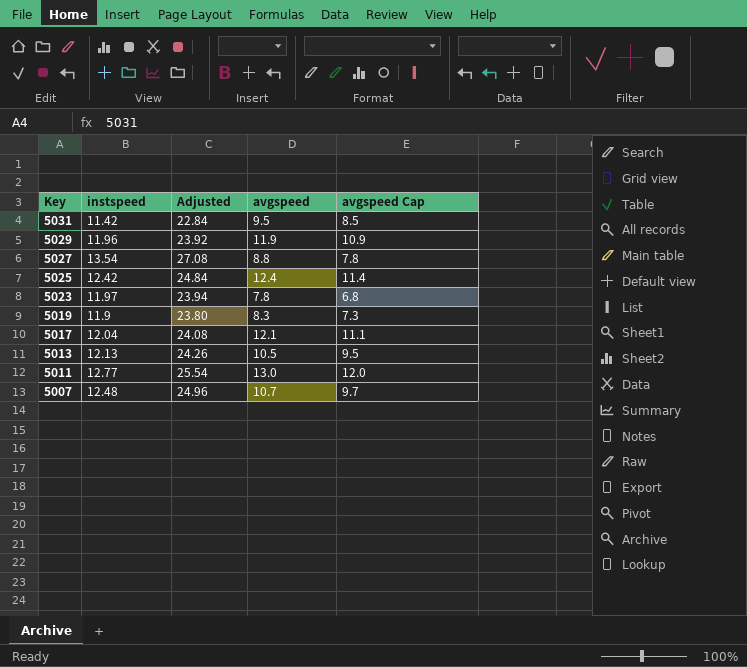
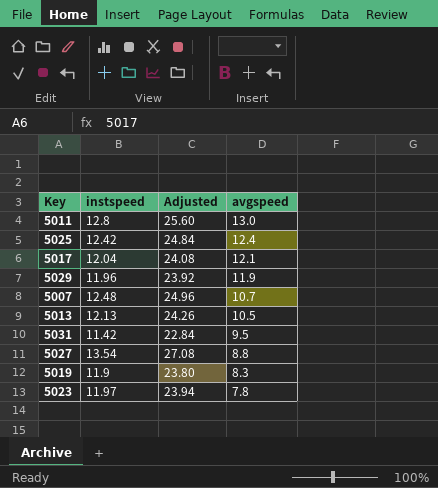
row order: Key descending -> avgspeed descending
column avgspeed Cap | formula: [avgspeed] - 1 -> none
5011 | instspeed: 12.77 -> 12.8
5011 | Adjusted: 25.54 -> 25.60

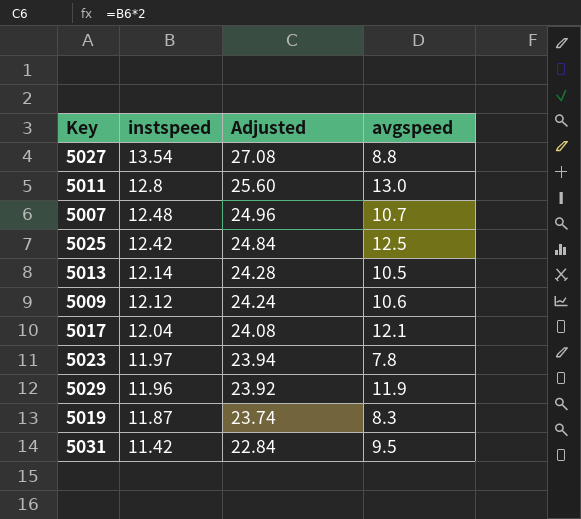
row order: avgspeed descending -> instspeed descending
5025 | avgspeed: 12.4 -> 12.5
5013 | instspeed: 12.13 -> 12.14
5013 | Adjusted: 24.26 -> 24.28
row 5009: none -> 12.12 | 24.24 | 10.6
5019 | instspeed: 11.9 -> 11.87
5019 | Adjusted: 23.80 -> 23.74

